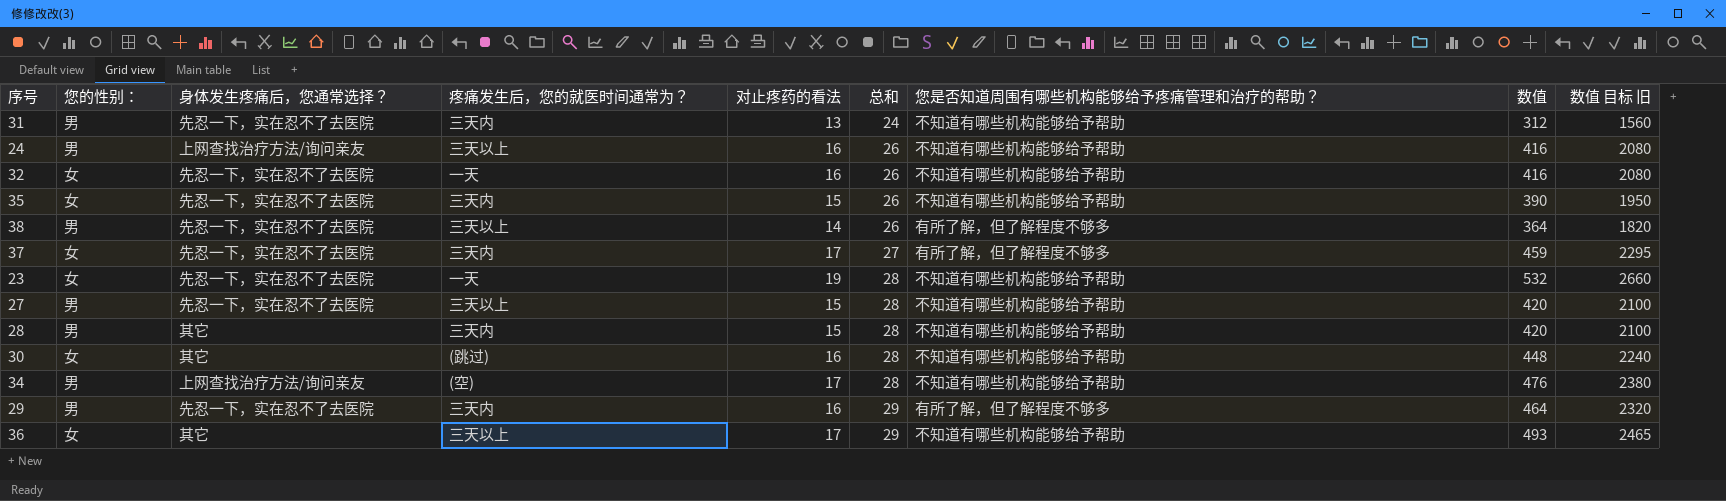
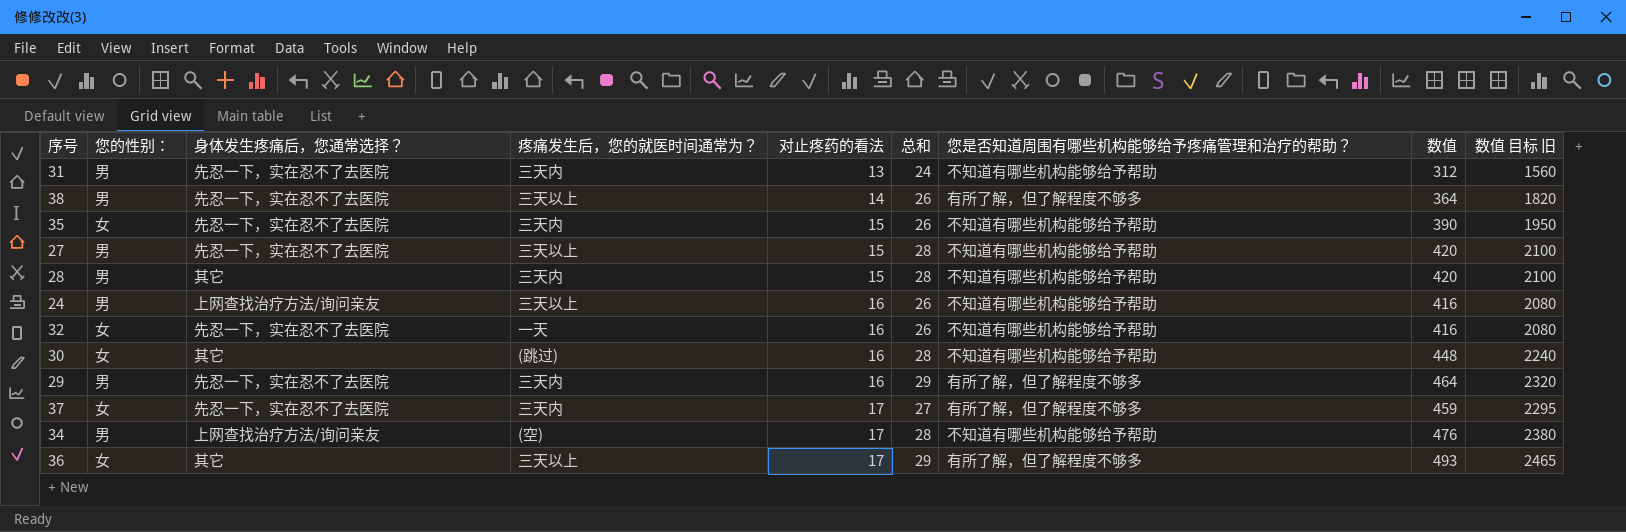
row order: 总和 ascending -> 对止疼药的看法 ascending
row 23: 女 | 先忍一下，实在忍不了去医院 | 一天 | 19 | 28 | 不知道有哪些机构能够给予帮助 | 532 | 2660 -> none
36 | 您是否知道周围有哪些机构能够给予疼痛管理和治疗的帮助？: 不知道有哪些机构能够给予帮助 -> 有所了解，但了解程度不够多

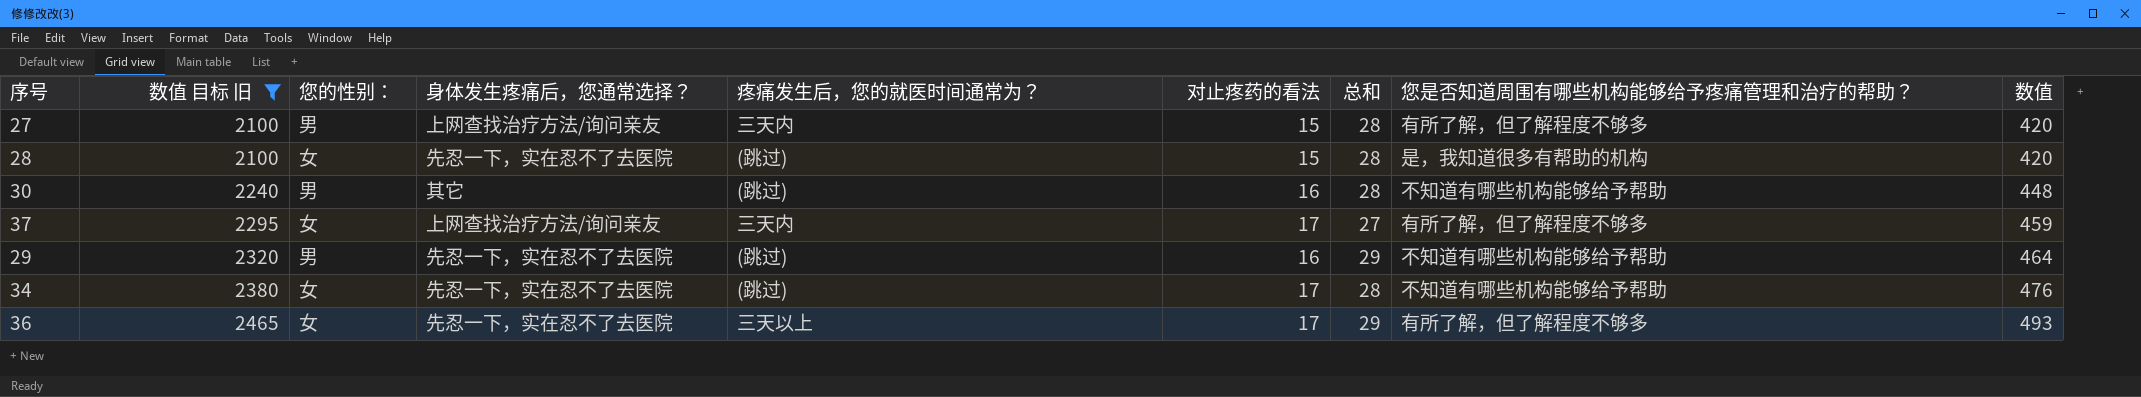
filter: none -> 数值 目标 旧 >= 2100
row order: 对止疼药的看法 ascending -> 数值 目标 旧 ascending
column 数值 目标 旧 | position: 9 -> 2
27 | 身体发生疼痛后，您通常选择？: 先忍一下，实在忍不了去医院 -> 上网查找治疗方法/询问亲友
27 | 疼痛发生后，您的就医时间通常为？: 三天以上 -> 三天内
27 | 您是否知道周围有哪些机构能够给予疼痛管理和治疗的帮助？: 不知道有哪些机构能够给予帮助 -> 有所了解，但了解程度不够多
28 | 您的性别：: 男 -> 女
28 | 身体发生疼痛后，您通常选择？: 其它 -> 先忍一下，实在忍不了去医院
28 | 疼痛发生后，您的就医时间通常为？: 三天内 -> (跳过)
28 | 您是否知道周围有哪些机构能够给予疼痛管理和治疗的帮助？: 不知道有哪些机构能够给予帮助 -> 是，我知道很多有帮助的机构
30 | 您的性别：: 女 -> 男
37 | 身体发生疼痛后，您通常选择？: 先忍一下，实在忍不了去医院 -> 上网查找治疗方法/询问亲友
29 | 疼痛发生后，您的就医时间通常为？: 三天内 -> (跳过)
29 | 您是否知道周围有哪些机构能够给予疼痛管理和治疗的帮助？: 有所了解，但了解程度不够多 -> 不知道有哪些机构能够给予帮助
34 | 您的性别：: 男 -> 女
34 | 身体发生疼痛后，您通常选择？: 上网查找治疗方法/询问亲友 -> 先忍一下，实在忍不了去医院
34 | 疼痛发生后，您的就医时间通常为？: (空) -> (跳过)
36 | 身体发生疼痛后，您通常选择？: 其它 -> 先忍一下，实在忍不了去医院

